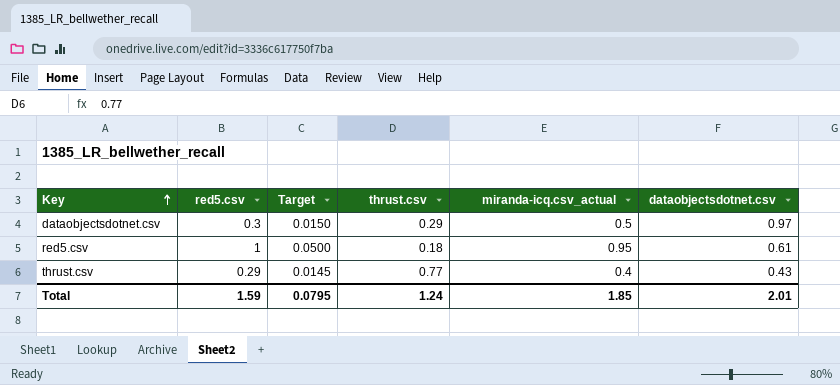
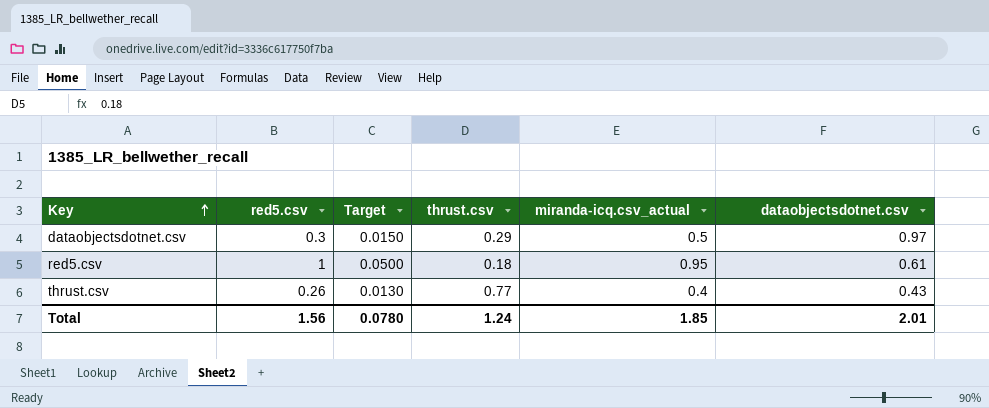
thrust.csv | red5.csv: 0.29 -> 0.26
thrust.csv | Target: 0.0145 -> 0.0130
Total | red5.csv: 1.59 -> 1.56
Total | Target: 0.0795 -> 0.0780

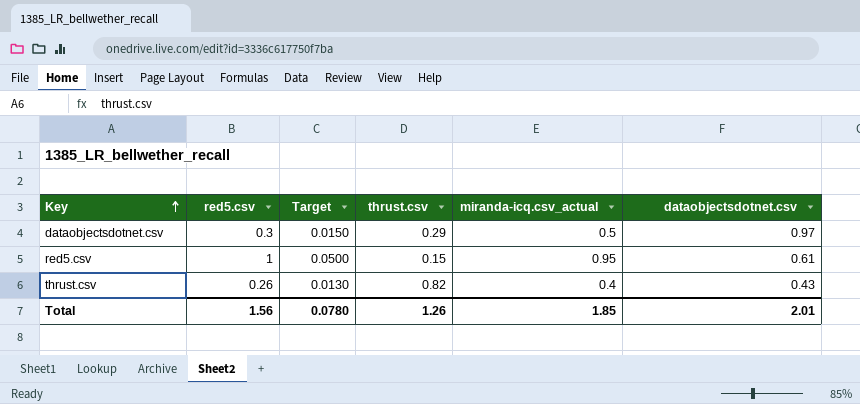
red5.csv | thrust.csv: 0.18 -> 0.15
thrust.csv | thrust.csv: 0.77 -> 0.82
Total | thrust.csv: 1.24 -> 1.26

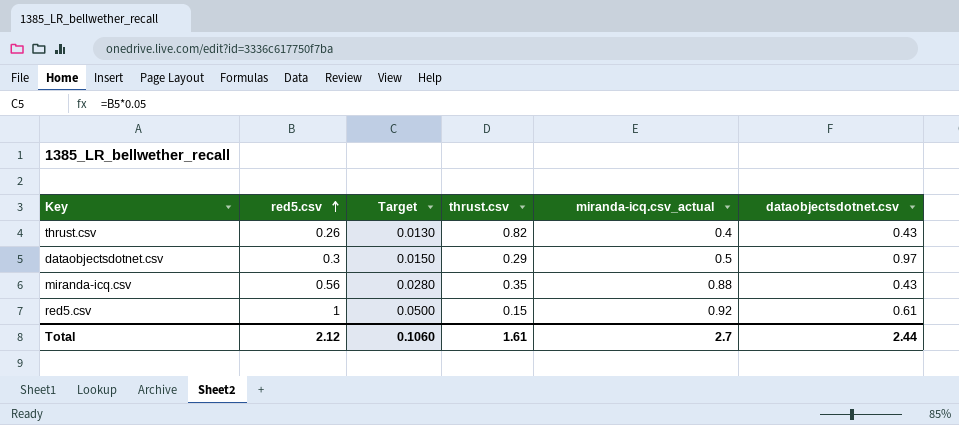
row order: Key ascending -> red5.csv ascending
row miranda-icq.csv: none -> 0.56 | 0.0280 | 0.35 | 0.88 | 0.43
red5.csv | miranda-icq.csv_actual: 0.95 -> 0.92
Total | red5.csv: 1.56 -> 2.12
Total | Target: 0.0780 -> 0.1060
Total | thrust.csv: 1.26 -> 1.61
Total | miranda-icq.csv_actual: 1.85 -> 2.7
Total | dataobjectsdotnet.csv: 2.01 -> 2.44

